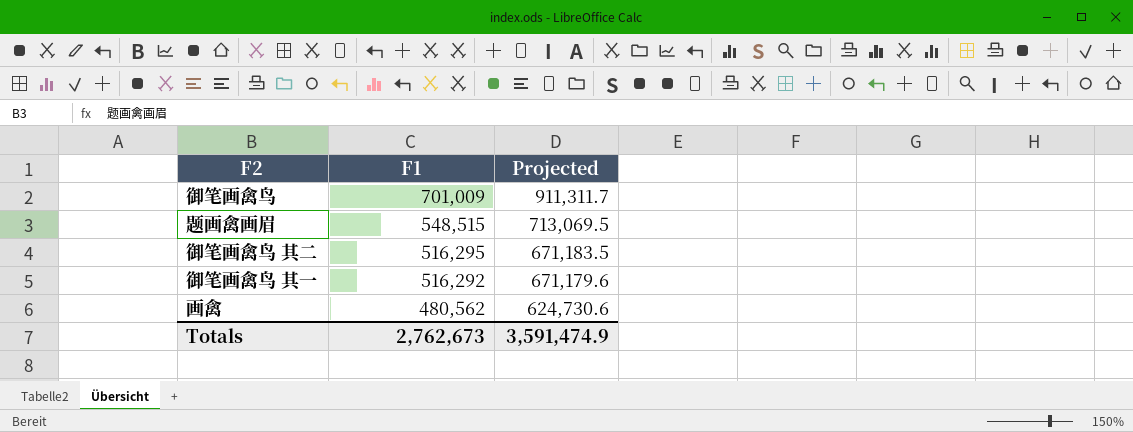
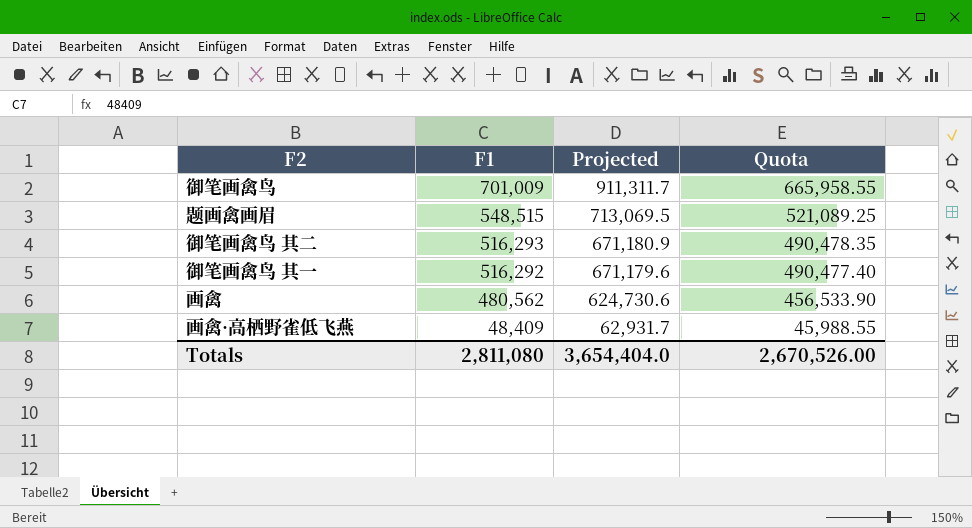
column Quota | formula: none -> [F1] * 0.95
御笔画禽鸟 其二 | F1: 516,295 -> 516,293
御笔画禽鸟 其二 | Projected: 671,183.5 -> 671,180.9
row 画禽·高栖野雀低飞燕: none -> 48,409 | 62,931.7 | 45,988.55
Totals | F1: 2,762,673 -> 2,811,080
Totals | Projected: 3,591,474.9 -> 3,654,404.0

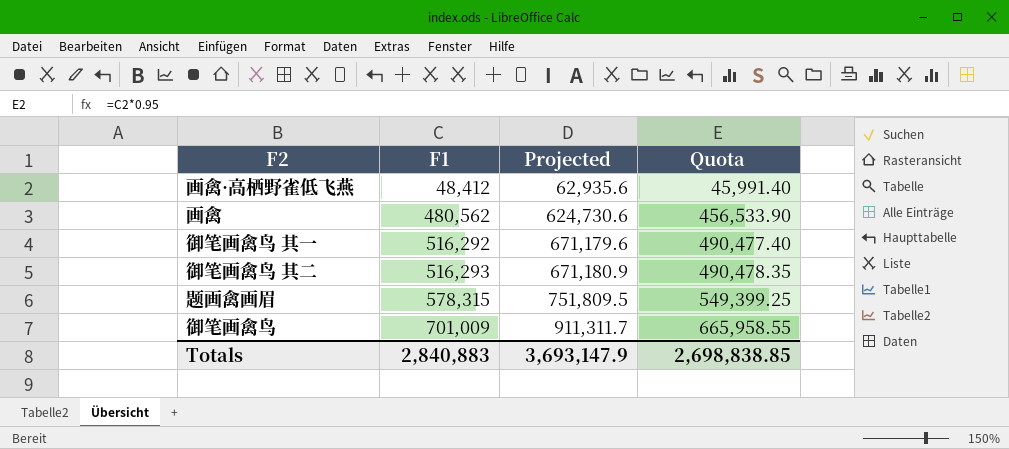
row order: F1 descending -> F1 ascending
画禽·高栖野雀低飞燕 | F1: 48,409 -> 48,412
画禽·高栖野雀低飞燕 | Projected: 62,931.7 -> 62,935.6
画禽·高栖野雀低飞燕 | Quota: 45,988.55 -> 45,991.40
题画禽画眉 | F1: 548,515 -> 578,315
题画禽画眉 | Projected: 713,069.5 -> 751,809.5
题画禽画眉 | Quota: 521,089.25 -> 549,399.25
Totals | F1: 2,811,080 -> 2,840,883
Totals | Projected: 3,654,404.0 -> 3,693,147.9
Totals | Quota: 2,670,526.00 -> 2,698,838.85

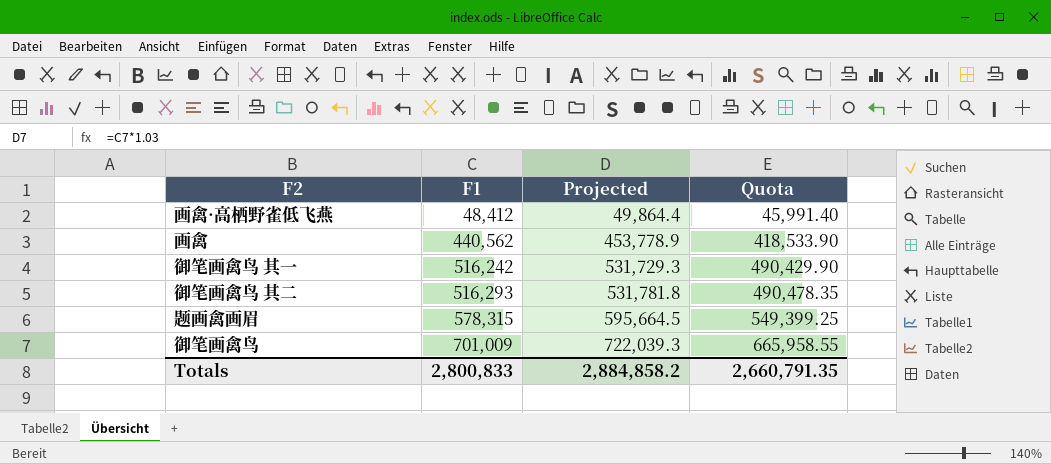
column Projected | formula: [F1] * 1.3 -> [F1] * 1.03
画禽 | F1: 480,562 -> 440,562
画禽 | Quota: 456,533.90 -> 418,533.90
御笔画禽鸟 其一 | F1: 516,292 -> 516,242
御笔画禽鸟 其一 | Quota: 490,477.40 -> 490,429.90
Totals | F1: 2,840,883 -> 2,800,833
Totals | Projected: 3,693,147.9 -> 2,884,858.2
Totals | Quota: 2,698,838.85 -> 2,660,791.35

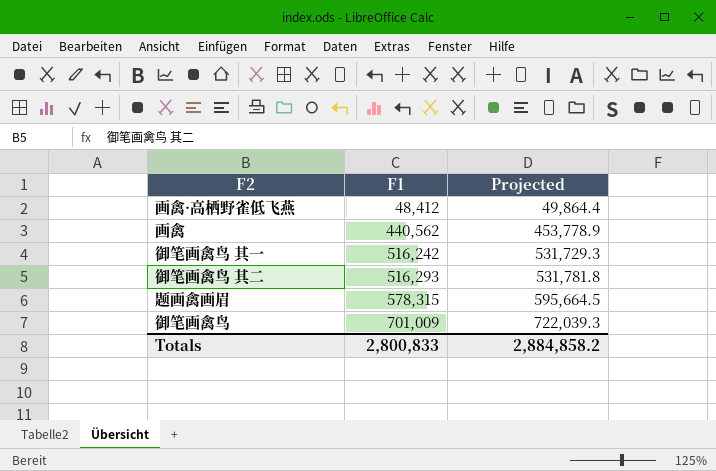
column Quota | formula: [F1] * 0.95 -> none

